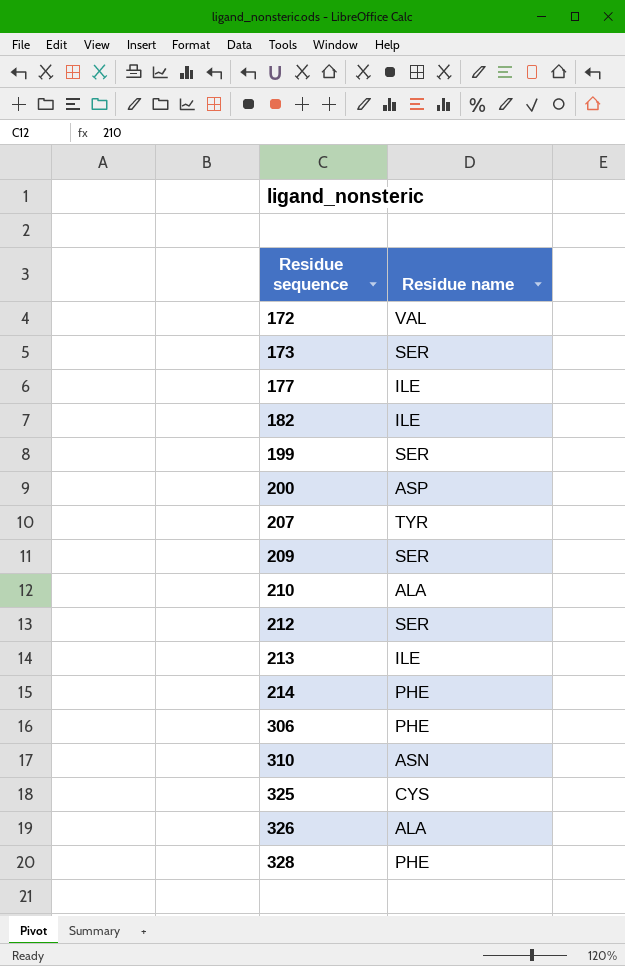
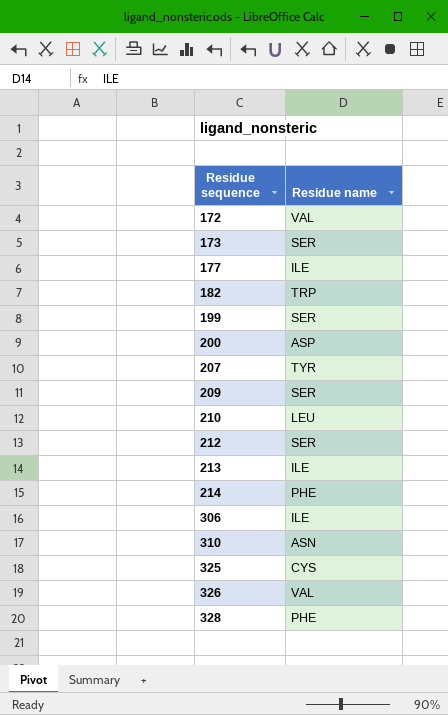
182 | Residue name: ILE -> TRP
210 | Residue name: ALA -> LEU
306 | Residue name: PHE -> ILE
326 | Residue name: ALA -> VAL

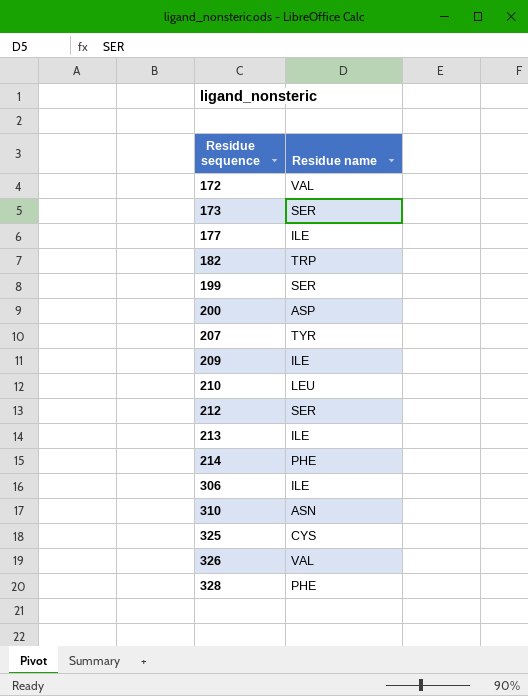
209 | Residue name: SER -> ILE

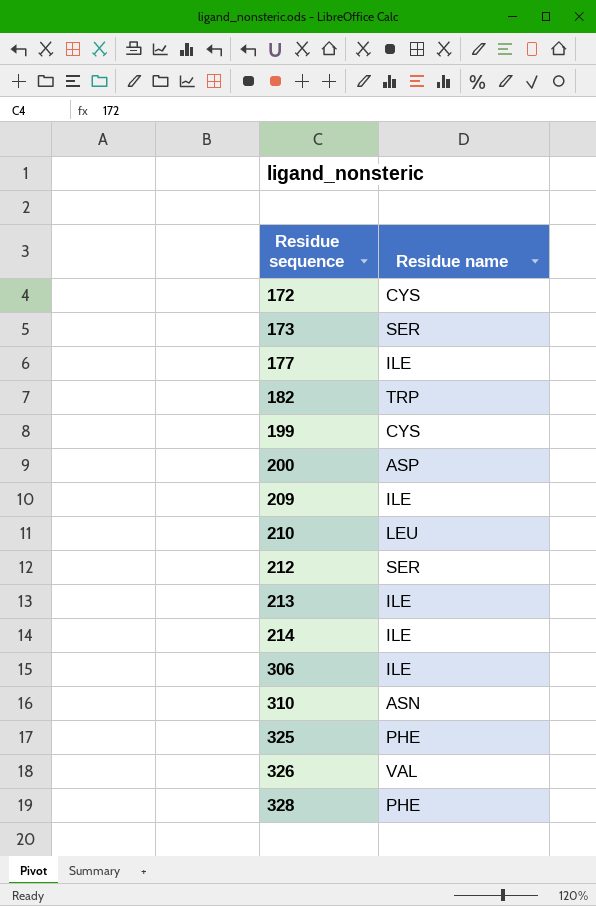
row 207: TYR -> none
172 | Residue name: VAL -> CYS
199 | Residue name: SER -> CYS
214 | Residue name: PHE -> ILE
325 | Residue name: CYS -> PHE

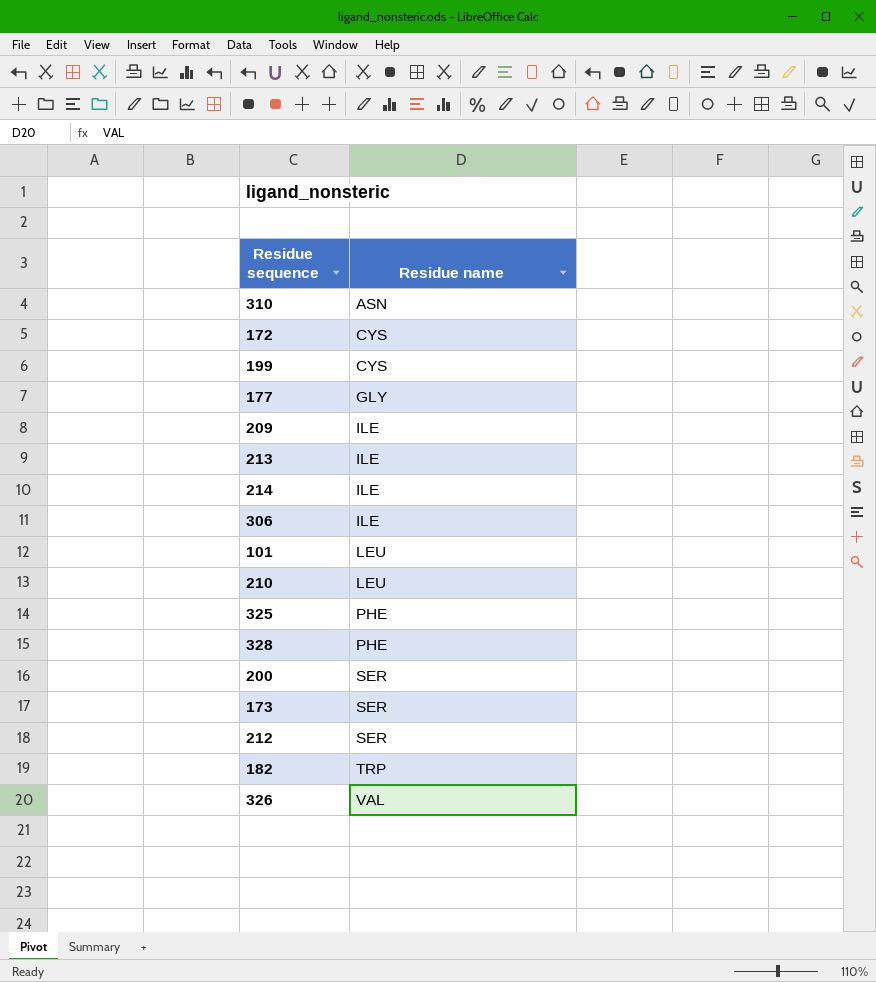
row order: Residue sequence ascending -> Residue name ascending
177 | Residue name: ILE -> GLY
row 101: none -> LEU
200 | Residue name: ASP -> SER

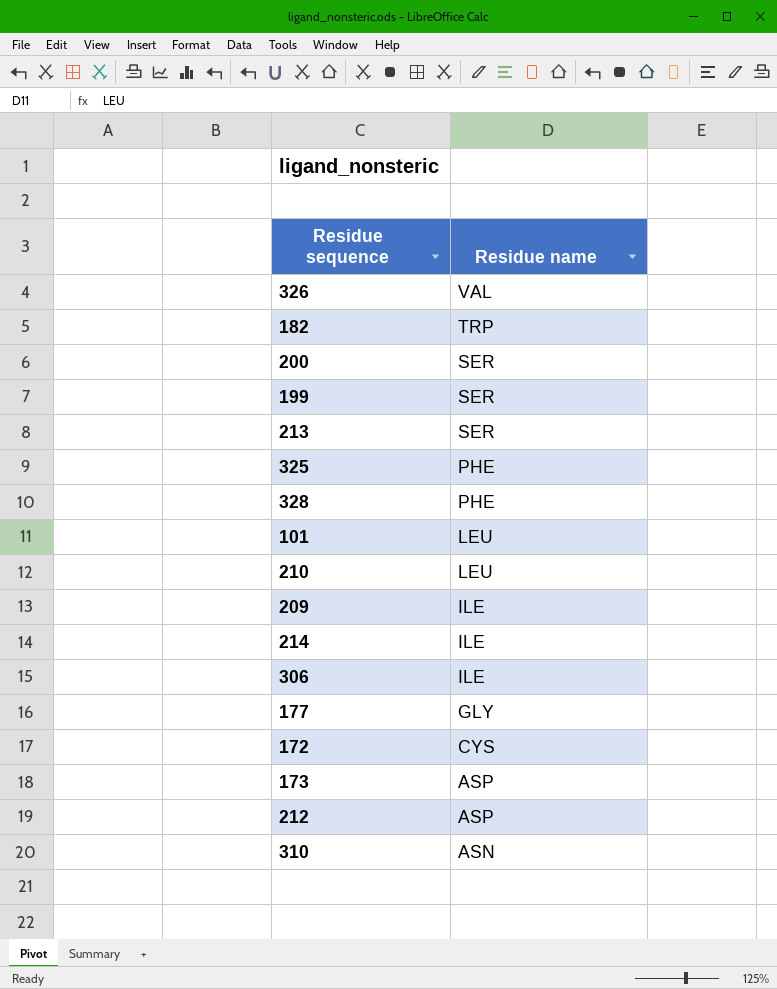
row order: Residue name ascending -> Residue name descending
199 | Residue name: CYS -> SER
213 | Residue name: ILE -> SER
173 | Residue name: SER -> ASP
212 | Residue name: SER -> ASP

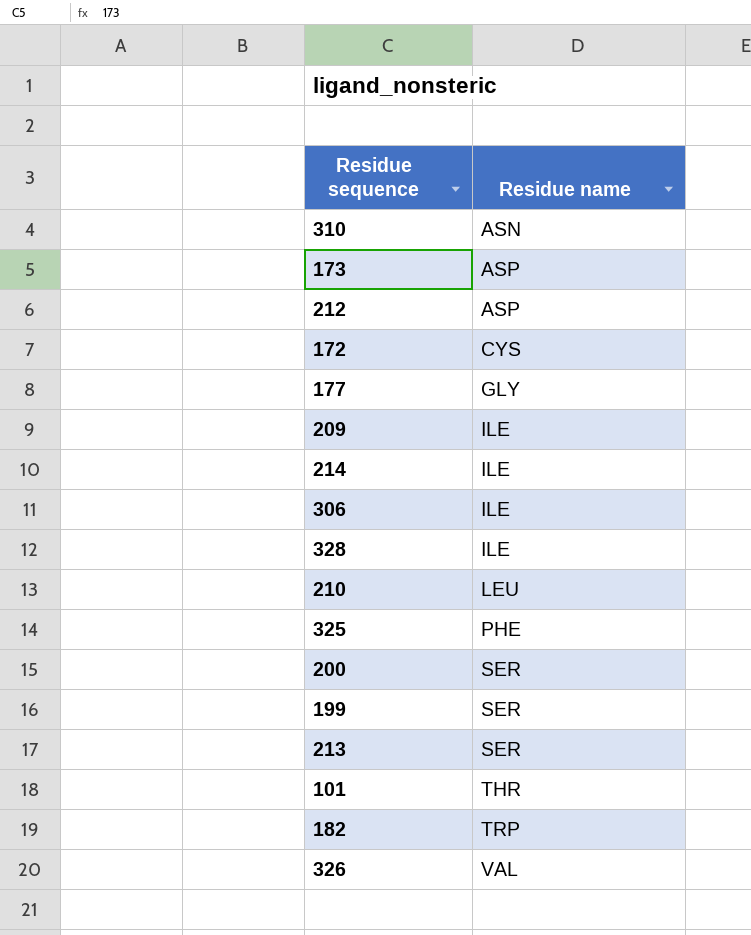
row order: Residue name descending -> Residue name ascending
328 | Residue name: PHE -> ILE
101 | Residue name: LEU -> THR

